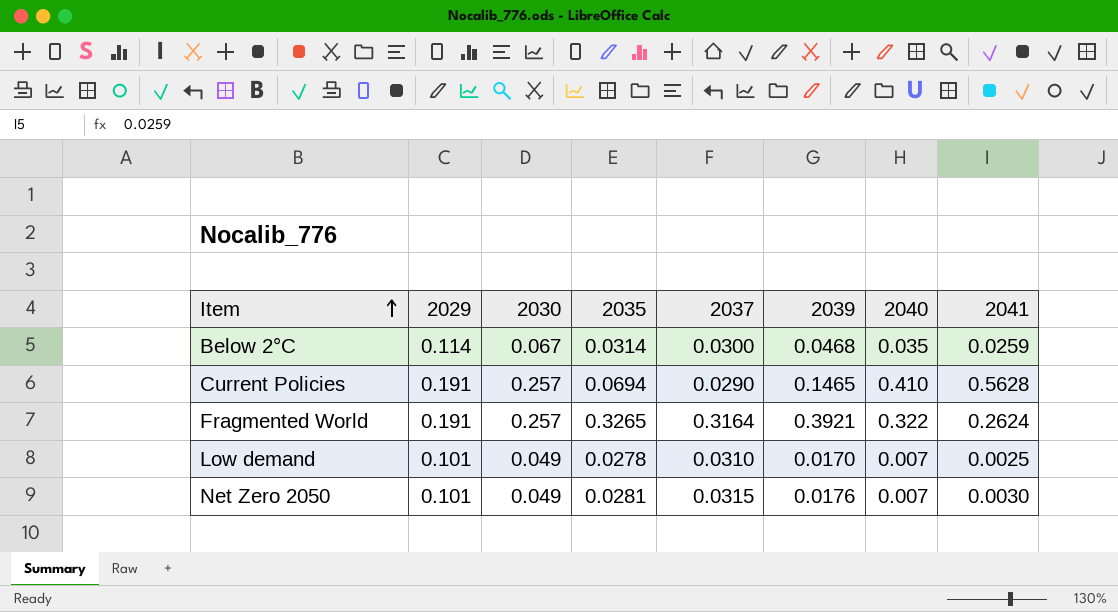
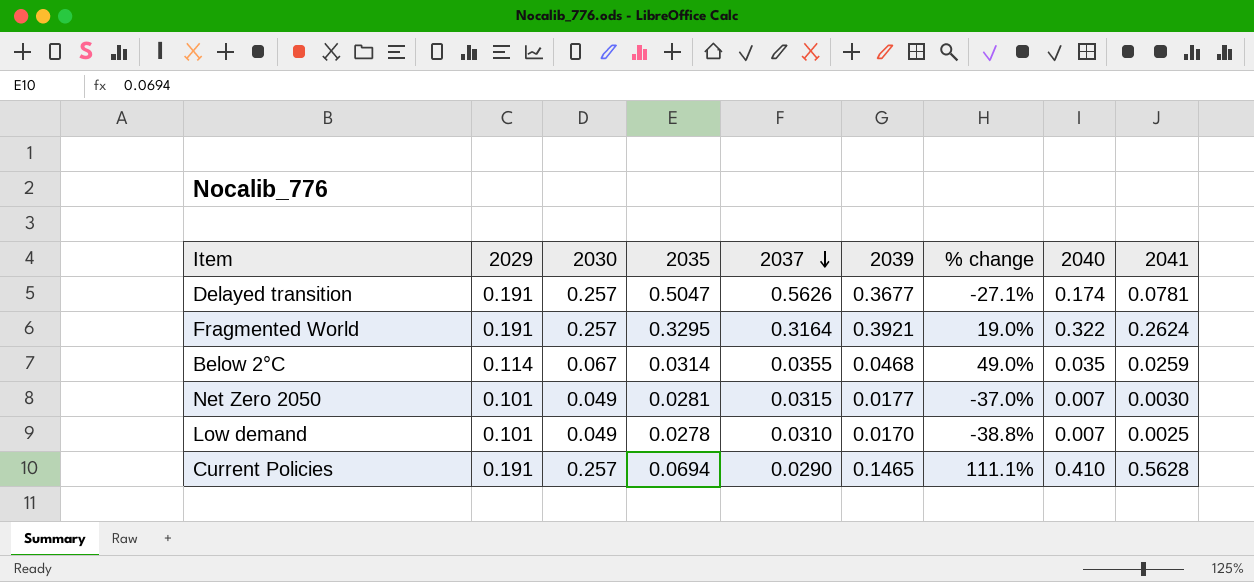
row order: Item ascending -> 2037 descending
column % change | formula: none -> ([2039] - [2035]) / [2035]
row Delayed transition: none -> 0.191 | 0.257 | 0.5047 | 0.5626 | 0.3677 | -27.1% | 0.174 | 0.0781
Fragmented World | 2035: 0.3265 -> 0.3295
Below 2°C | 2037: 0.0300 -> 0.0355
Net Zero 2050 | 2039: 0.0176 -> 0.0177

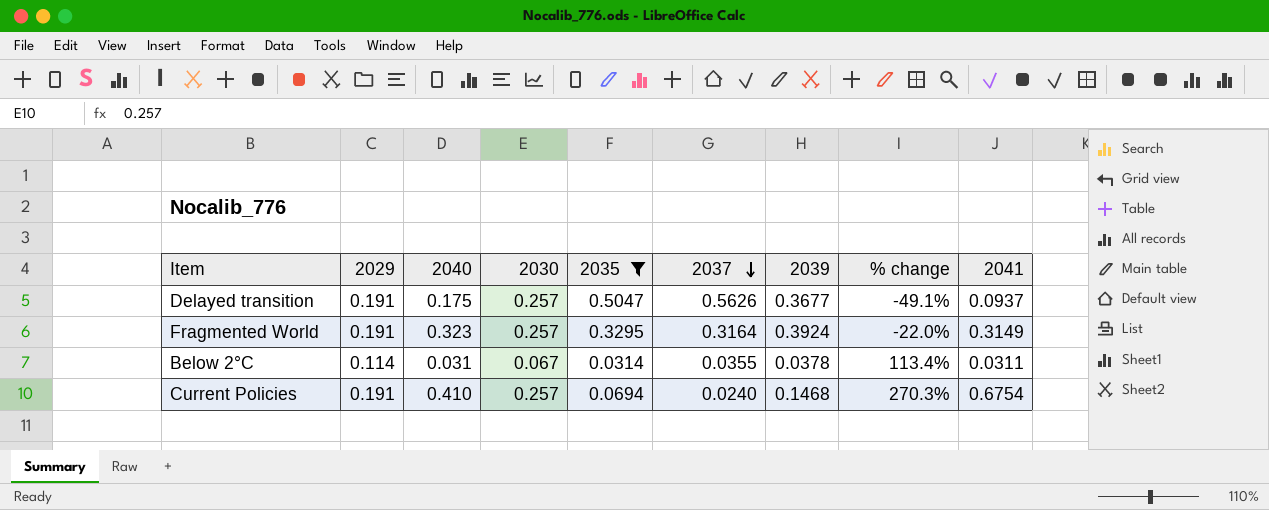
filter: none -> 2035 >= 0.0314
column 2040 | position: 8 -> 3
column % change | formula: ([2039] - [2035]) / [2035] -> ([2030] - [2035]) / [2035]
Delayed transition | 2040: 0.174 -> 0.175
Delayed transition | 2041: 0.0781 -> 0.0937
Fragmented World | 2040: 0.322 -> 0.323
Fragmented World | 2039: 0.3921 -> 0.3924
Fragmented World | 2041: 0.2624 -> 0.3149
Below 2°C | 2040: 0.035 -> 0.031
Below 2°C | 2039: 0.0468 -> 0.0378
Below 2°C | 2041: 0.0259 -> 0.0311
Current Policies | 2037: 0.0290 -> 0.0240
Current Policies | 2039: 0.1465 -> 0.1468
Current Policies | 2041: 0.5628 -> 0.6754

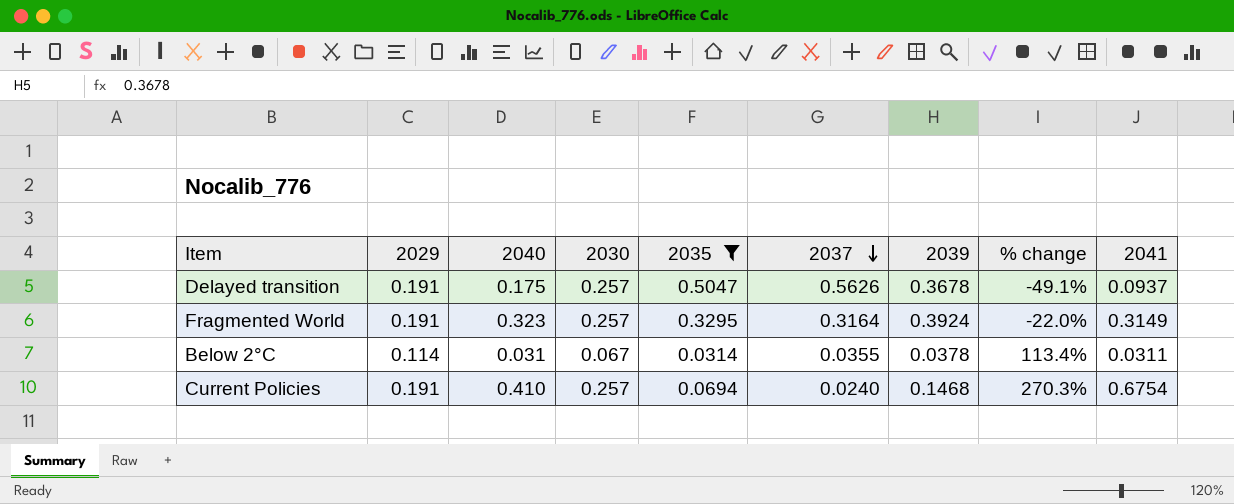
Delayed transition | 2039: 0.3677 -> 0.3678

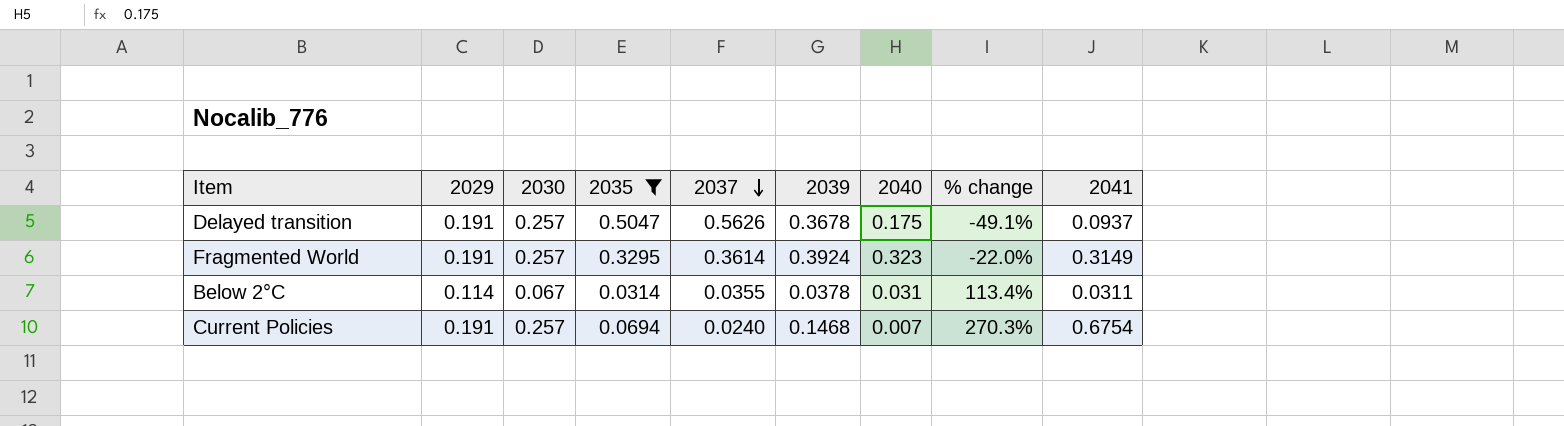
column 2040 | position: 3 -> 7
Fragmented World | 2037: 0.3164 -> 0.3614
Current Policies | 2040: 0.410 -> 0.007

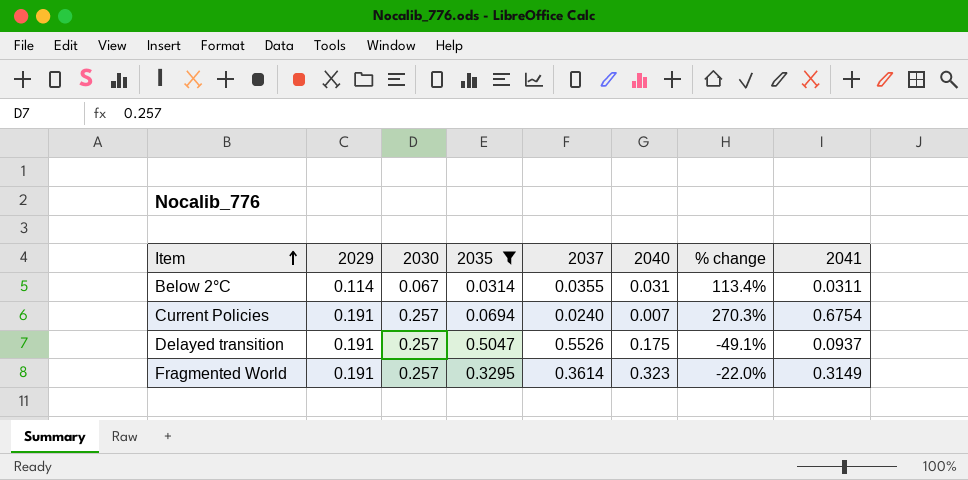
row order: 2037 descending -> Item ascending
column 2039 | position: 6 -> none
Delayed transition | 2037: 0.5626 -> 0.5526

